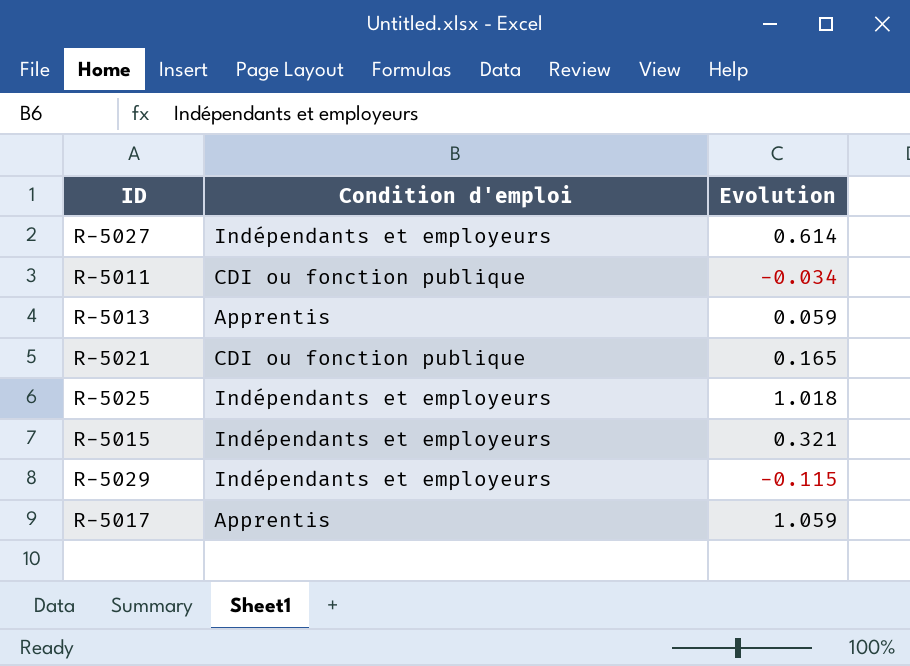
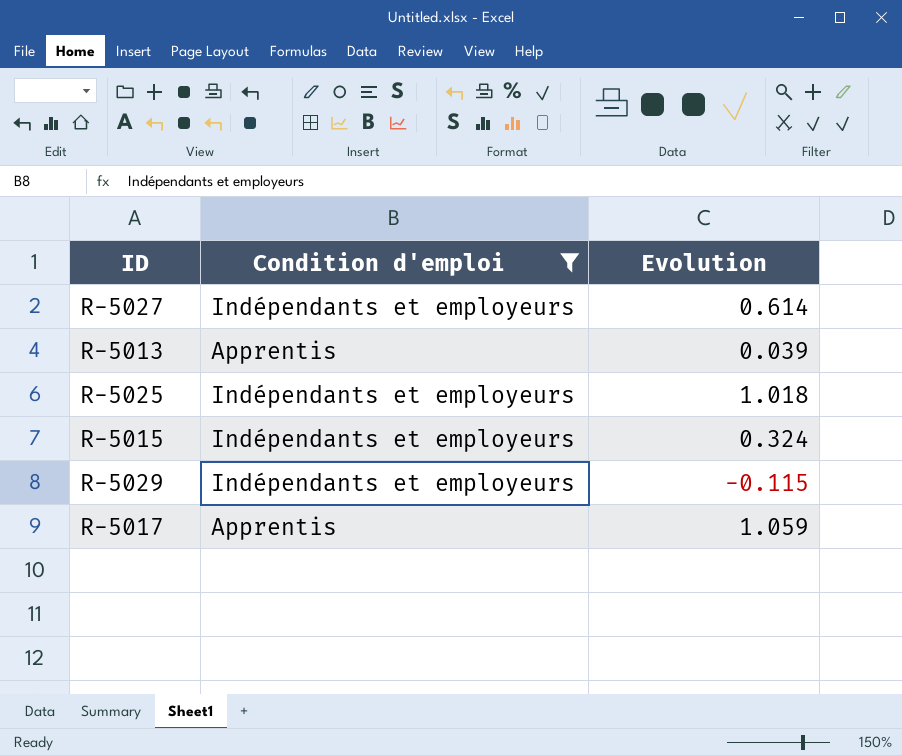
filter: none -> Condition d'emploi != CDI ou fonction publique
R-5013 | Evolution: 0.059 -> 0.039
R-5015 | Evolution: 0.321 -> 0.324

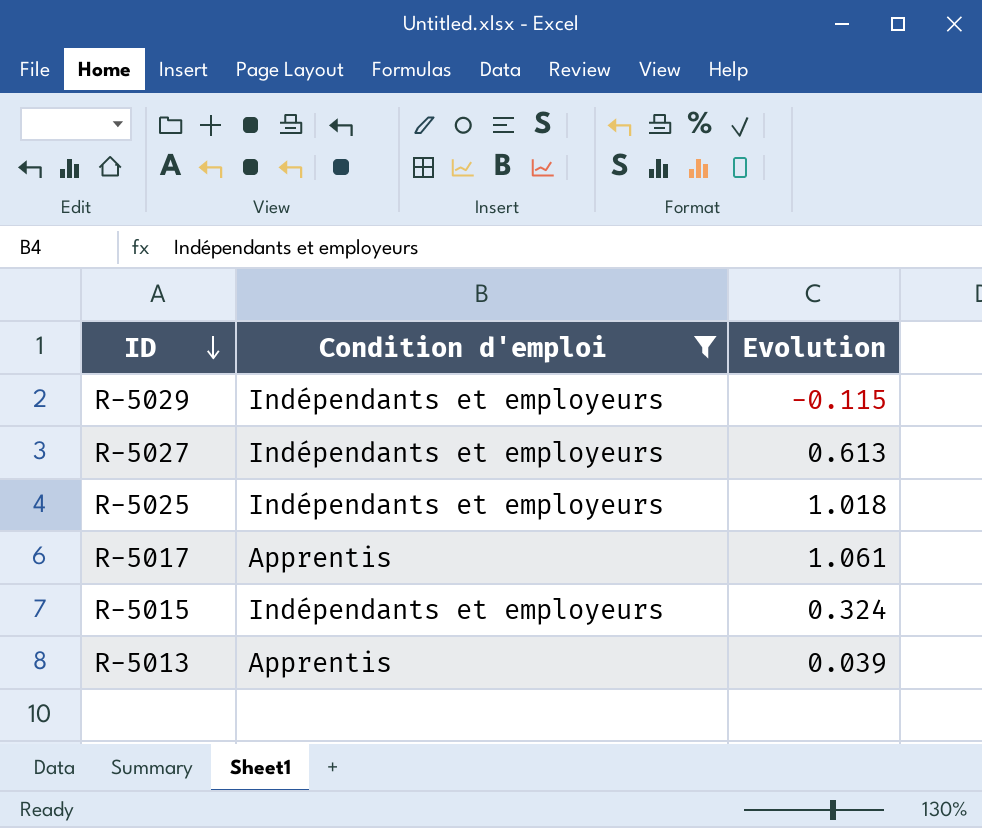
row order: none -> ID descending
R-5027 | Evolution: 0.614 -> 0.613
R-5017 | Evolution: 1.059 -> 1.061

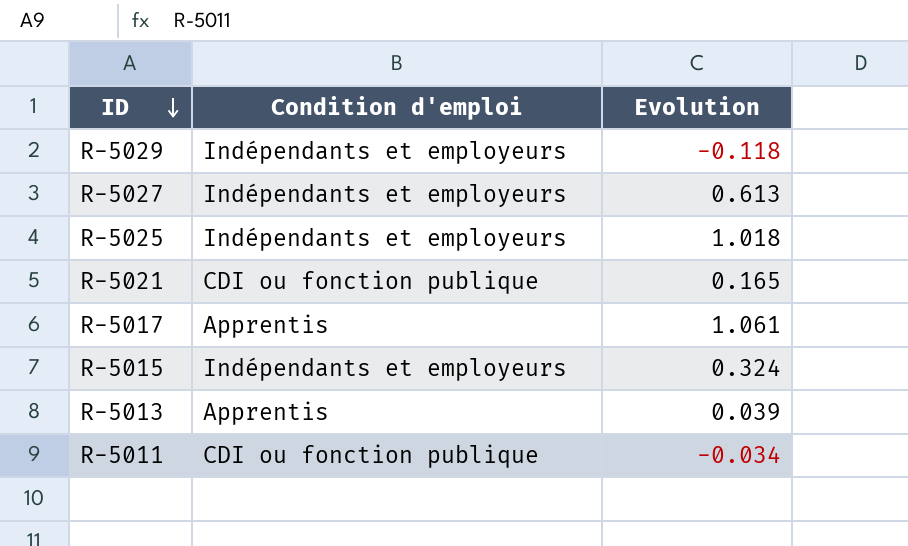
filter: Condition d'emploi != CDI ou fonction publique -> none
R-5029 | Evolution: -0.115 -> -0.118

